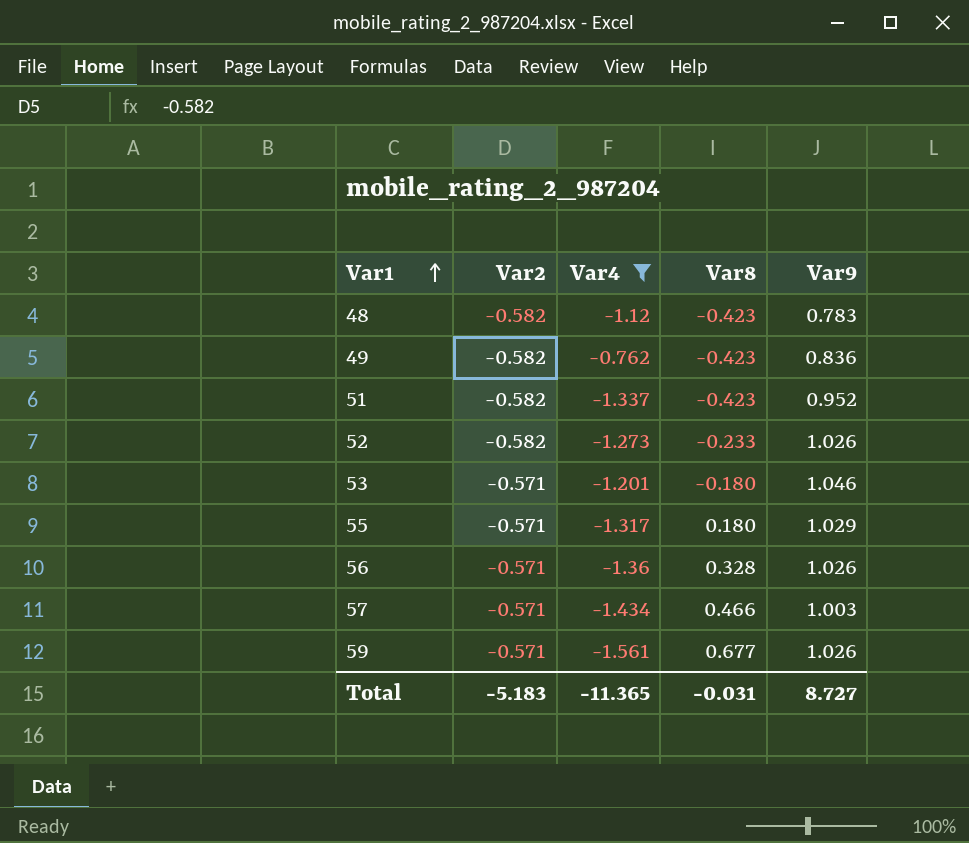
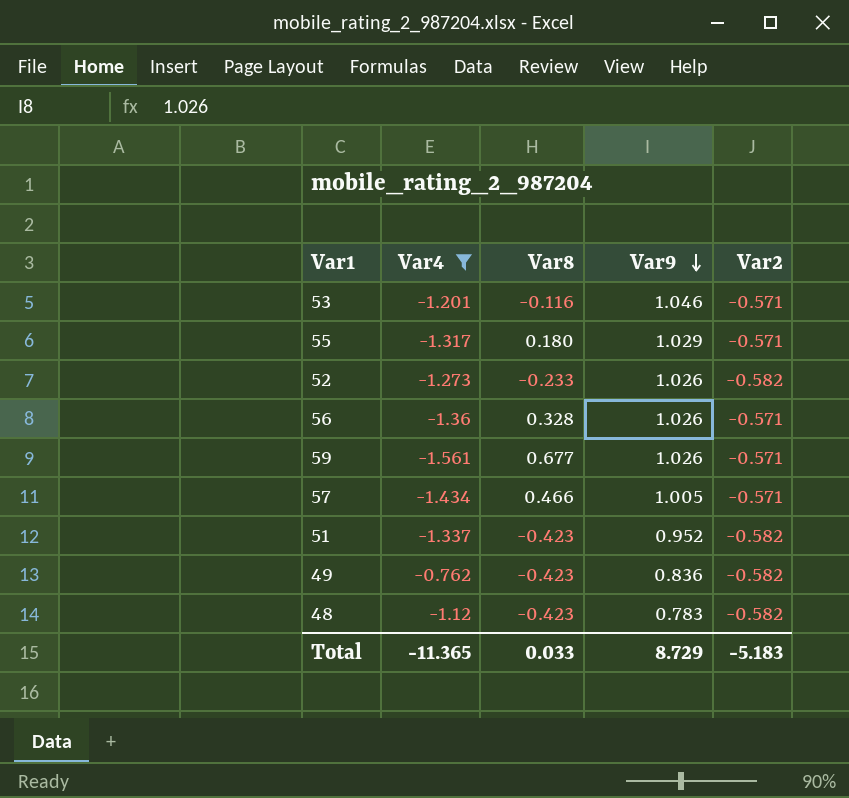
row order: Var1 ascending -> Var9 descending
column Var2 | position: 2 -> 5
53 | Var8: -0.180 -> -0.116
57 | Var9: 1.003 -> 1.005
Total | Var8: -0.031 -> 0.033
Total | Var9: 8.727 -> 8.729

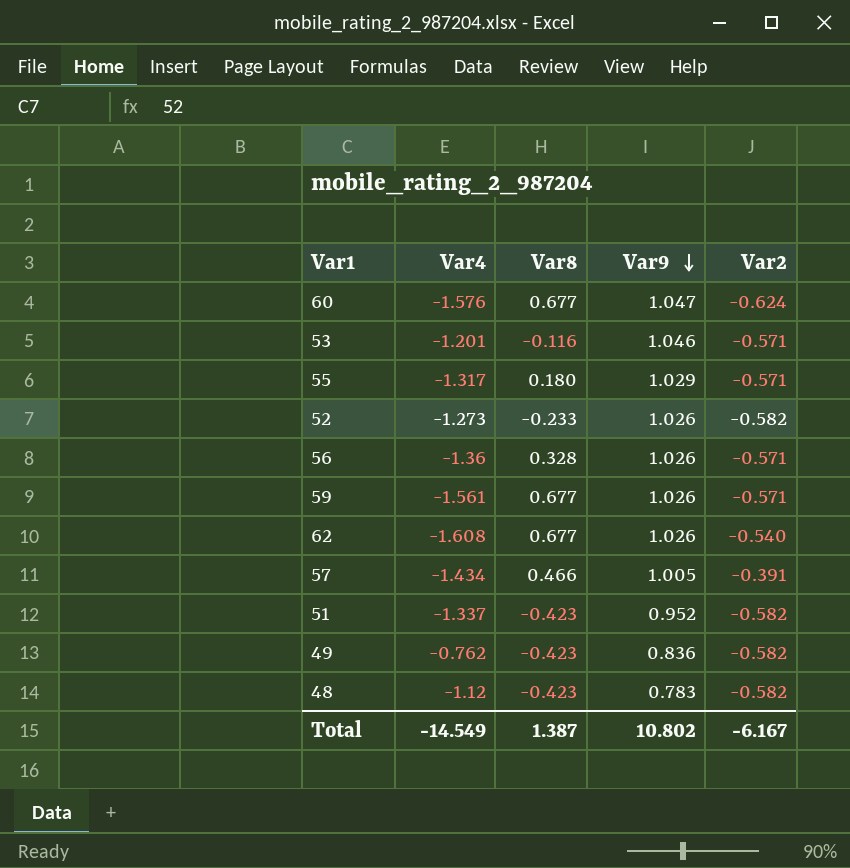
filter: Var4 >= -1.561 -> none
57 | Var2: -0.571 -> -0.391
Total | Var4: -11.365 -> -14.549
Total | Var8: 0.033 -> 1.387
Total | Var9: 8.729 -> 10.802
Total | Var2: -5.183 -> -6.167

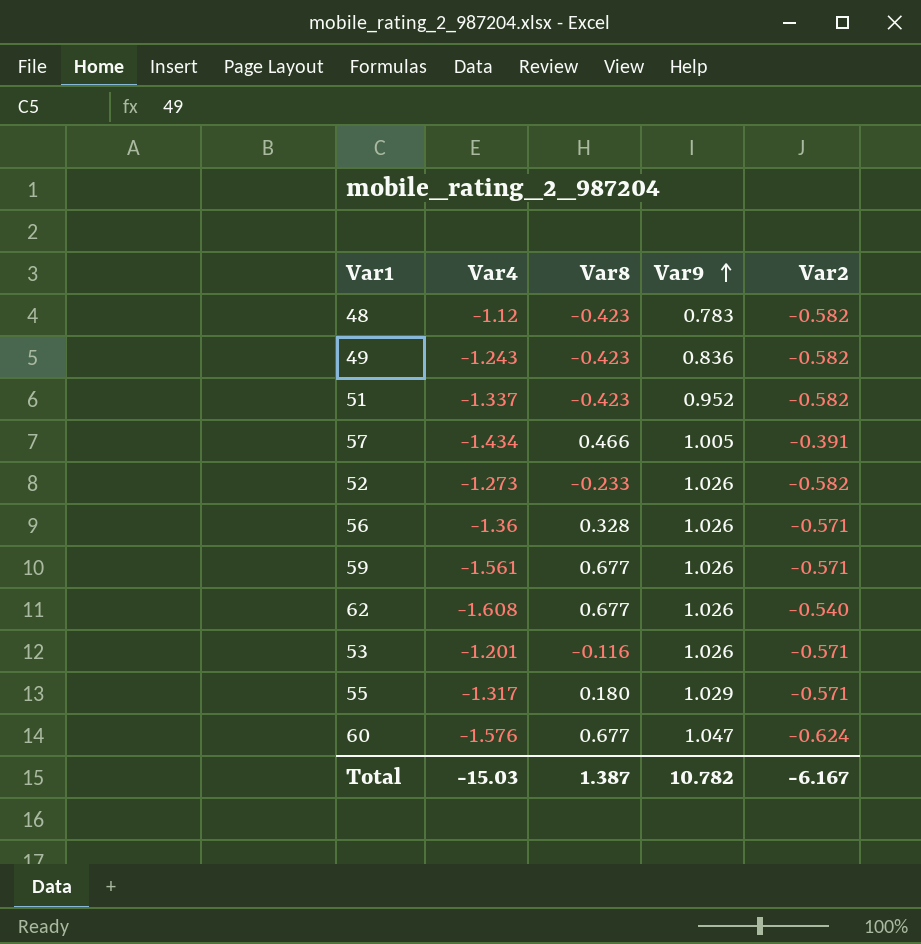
row order: Var9 descending -> Var9 ascending
49 | Var4: -0.762 -> -1.243
53 | Var9: 1.046 -> 1.026
Total | Var4: -14.549 -> -15.03
Total | Var9: 10.802 -> 10.782

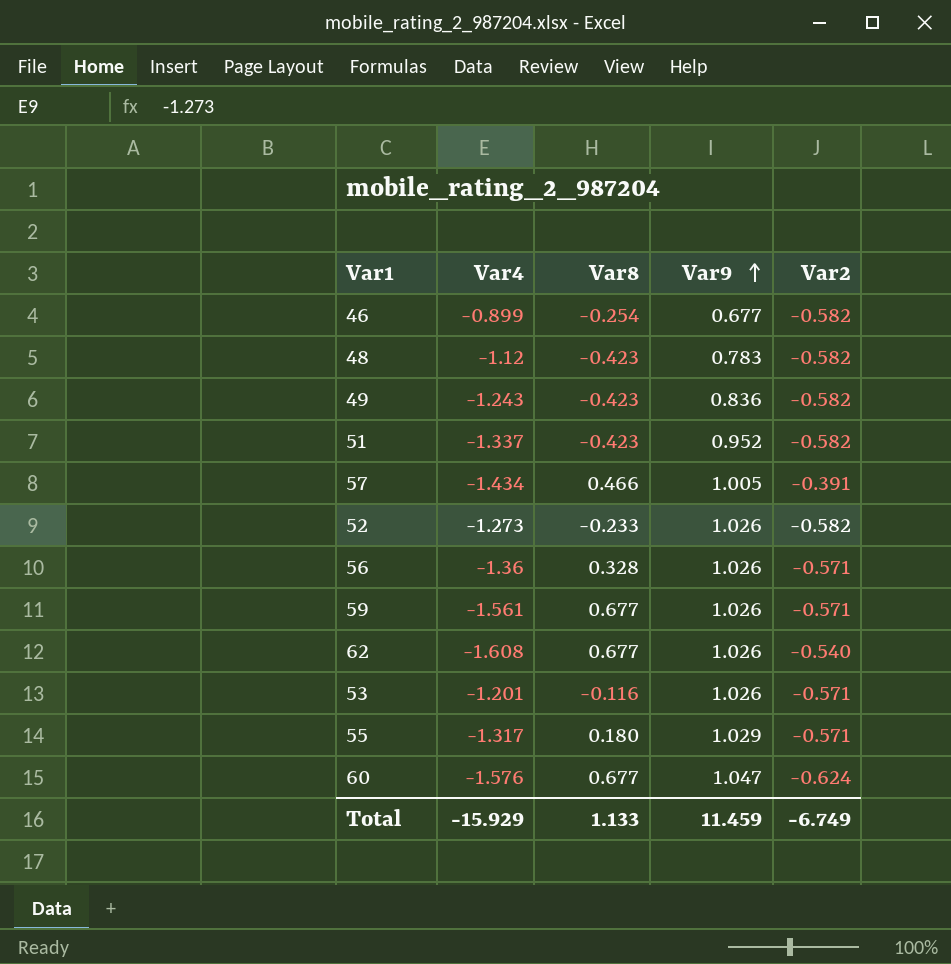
row 46: none -> -0.899 | -0.254 | 0.677 | -0.582
Total | Var4: -15.03 -> -15.929
Total | Var8: 1.387 -> 1.133
Total | Var9: 10.782 -> 11.459
Total | Var2: -6.167 -> -6.749

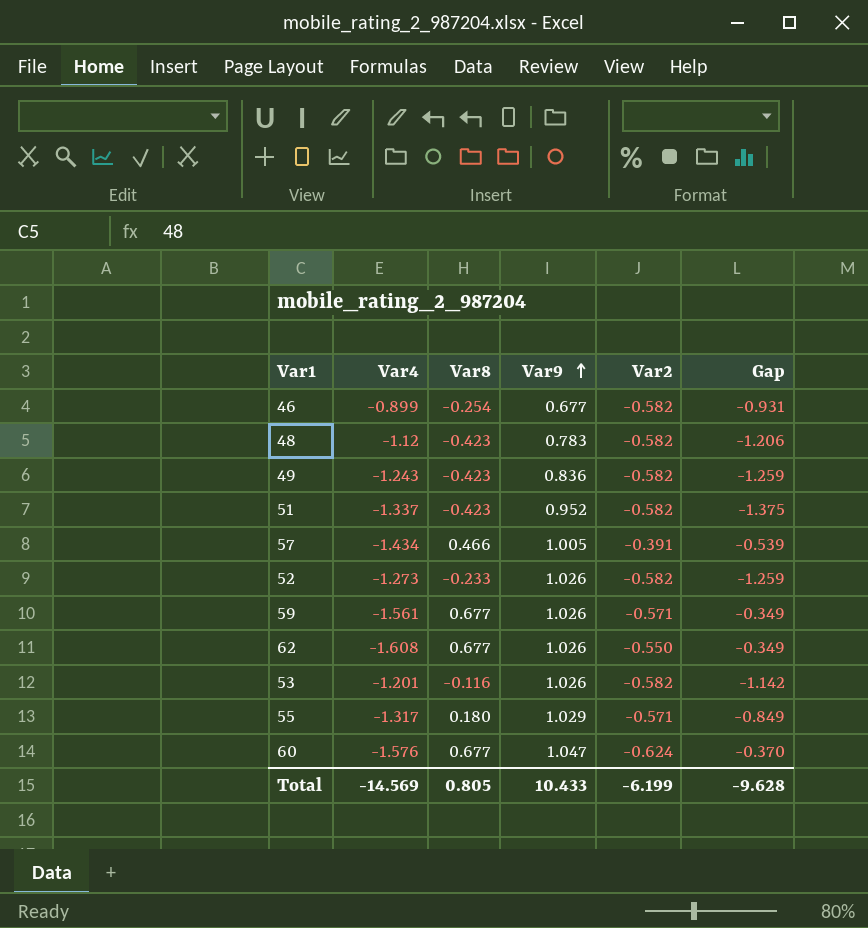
column Gap | formula: none -> [Var8] - [Var9]
row 56: -1.36 | 0.328 | 1.026 | -0.571 -> none
62 | Var2: -0.540 -> -0.550
53 | Var2: -0.571 -> -0.582
Total | Var4: -15.929 -> -14.569
Total | Var8: 1.133 -> 0.805
Total | Var9: 11.459 -> 10.433
Total | Var2: -6.749 -> -6.199

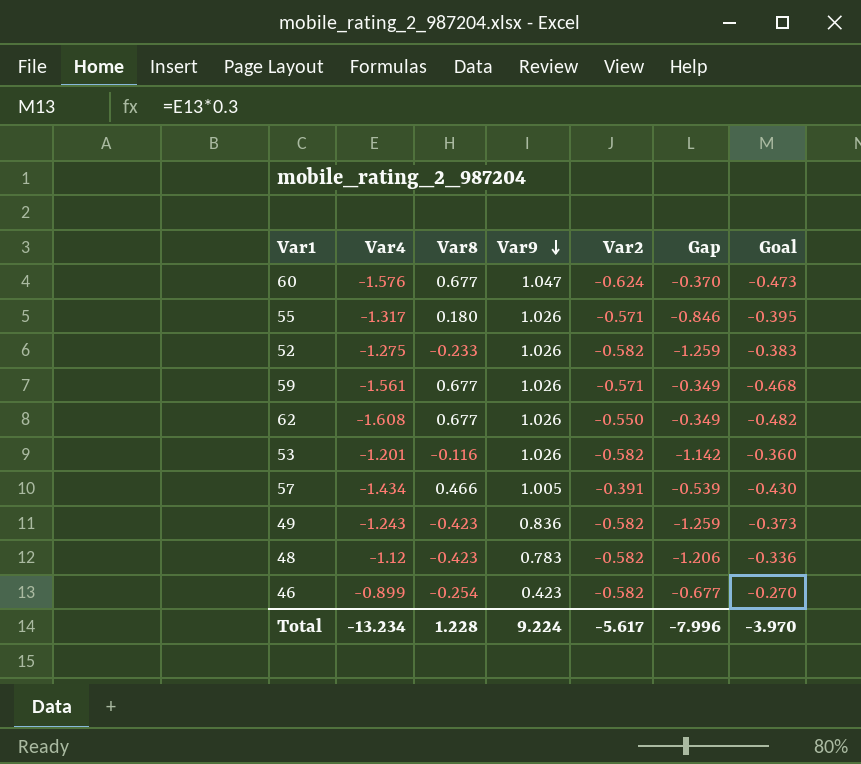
row order: Var9 ascending -> Var9 descending
column Goal | formula: none -> [Var4] * 0.3
row 51: -1.337 | -0.423 | 0.952 | -0.582 | -1.375 -> none
55 | Var9: 1.029 -> 1.026
55 | Gap: -0.849 -> -0.846
52 | Var4: -1.273 -> -1.275
46 | Var9: 0.677 -> 0.423
46 | Gap: -0.931 -> -0.677
Total | Var4: -14.569 -> -13.234
Total | Var8: 0.805 -> 1.228
Total | Var9: 10.433 -> 9.224
Total | Var2: -6.199 -> -5.617
Total | Gap: -9.628 -> -7.996

